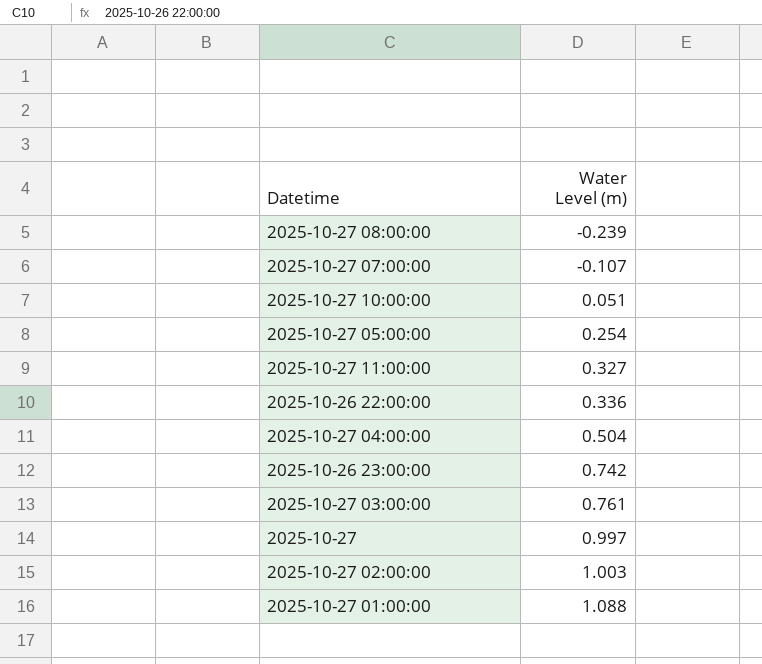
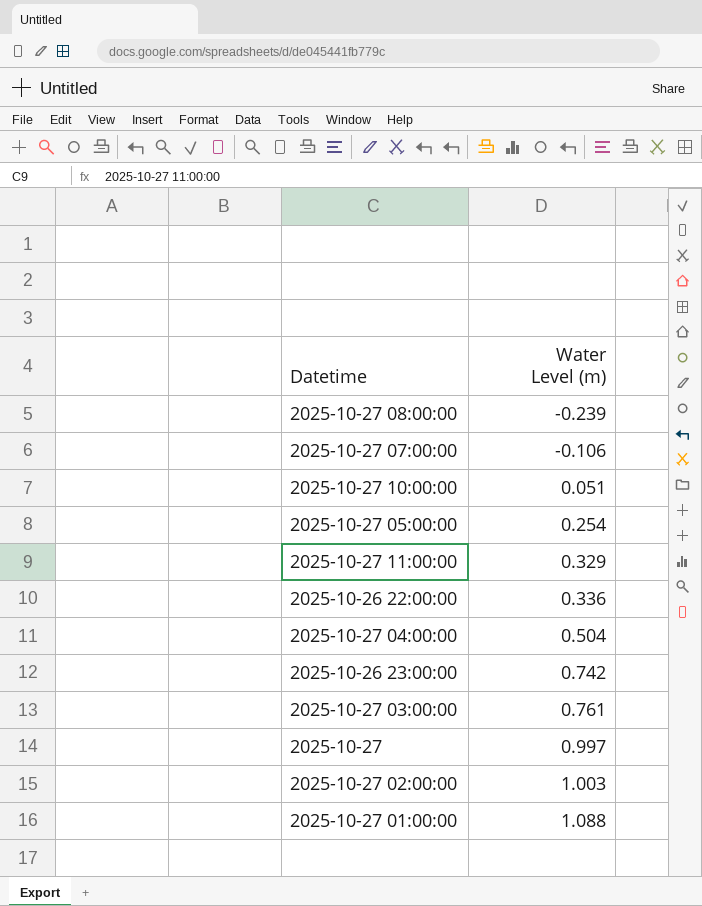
2025-10-27 07:00:00 | Water Level (m): -0.107 -> -0.106
2025-10-27 11:00:00 | Water Level (m): 0.327 -> 0.329

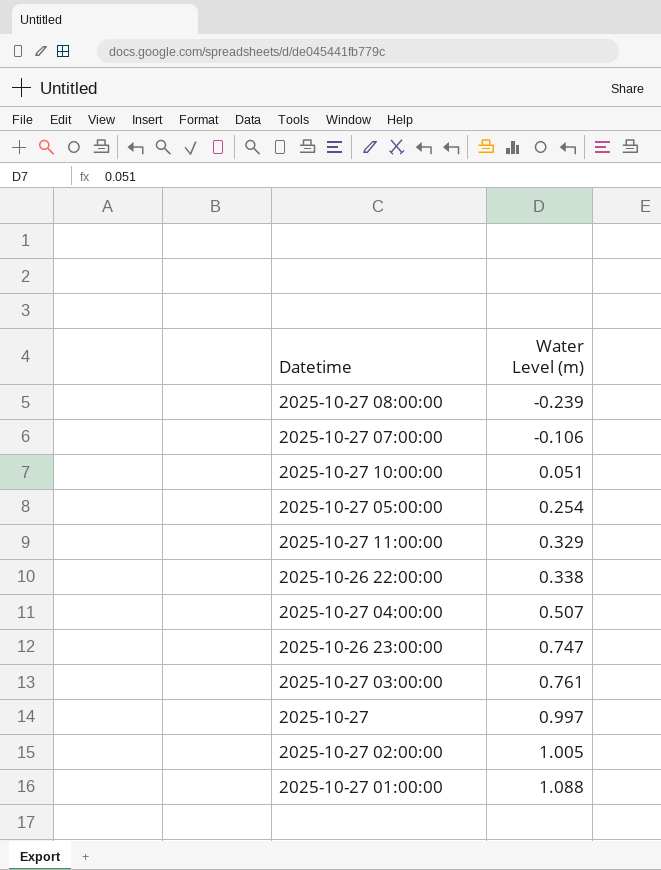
2025-10-26 22:00:00 | Water Level (m): 0.336 -> 0.338
2025-10-27 04:00:00 | Water Level (m): 0.504 -> 0.507
2025-10-26 23:00:00 | Water Level (m): 0.742 -> 0.747
2025-10-27 02:00:00 | Water Level (m): 1.003 -> 1.005

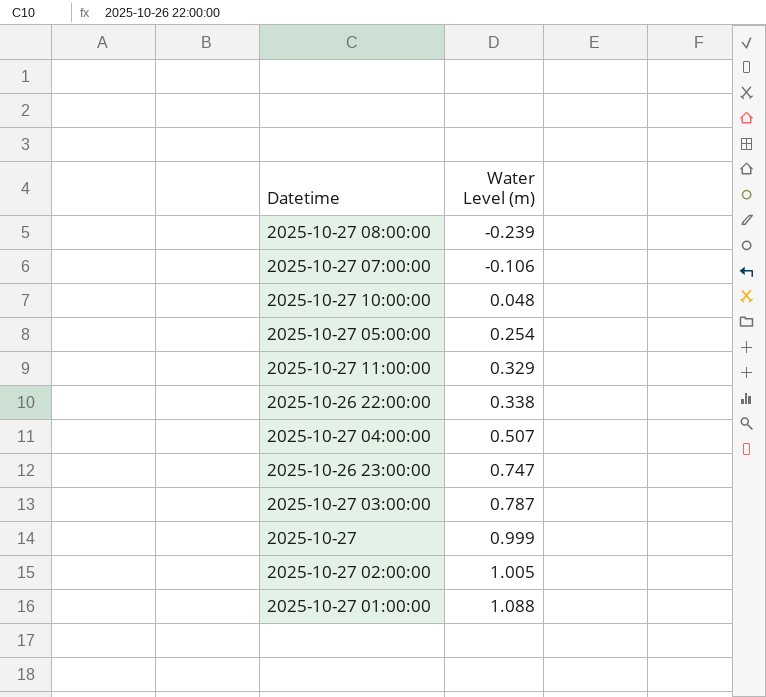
2025-10-27 10:00:00 | Water Level (m): 0.051 -> 0.048
2025-10-27 03:00:00 | Water Level (m): 0.761 -> 0.787
2025-10-27 | Water Level (m): 0.997 -> 0.999

